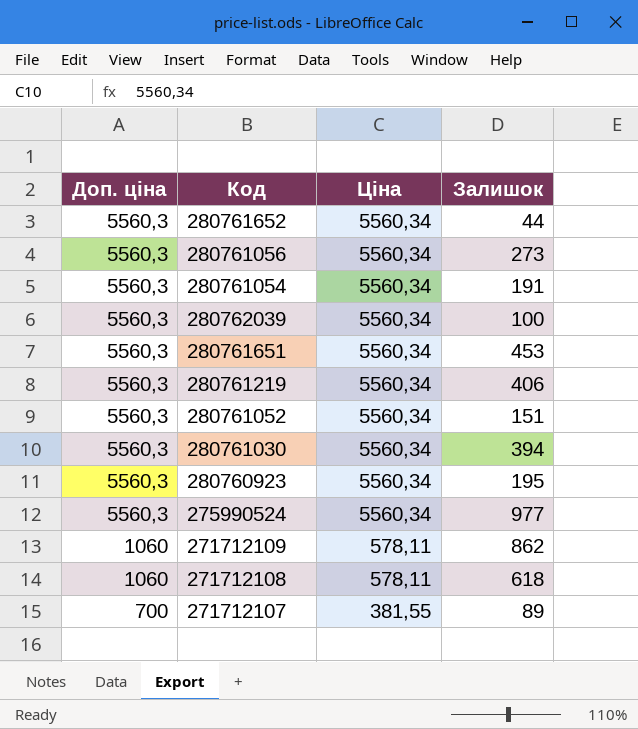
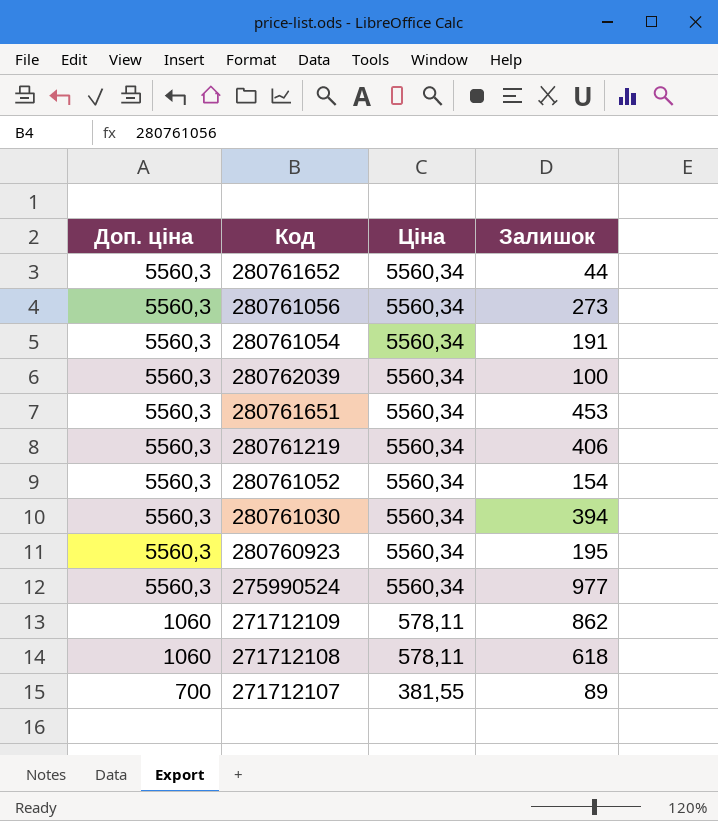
280761052 | Залишок: 151 -> 154

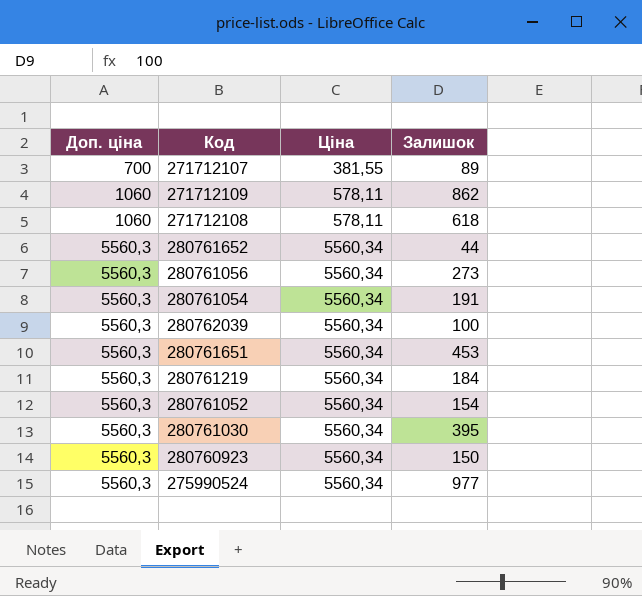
row order: Доп. ціна descending -> Доп. ціна ascending
280761219 | Залишок: 406 -> 184
280761030 | Залишок: 394 -> 395
280760923 | Залишок: 195 -> 150

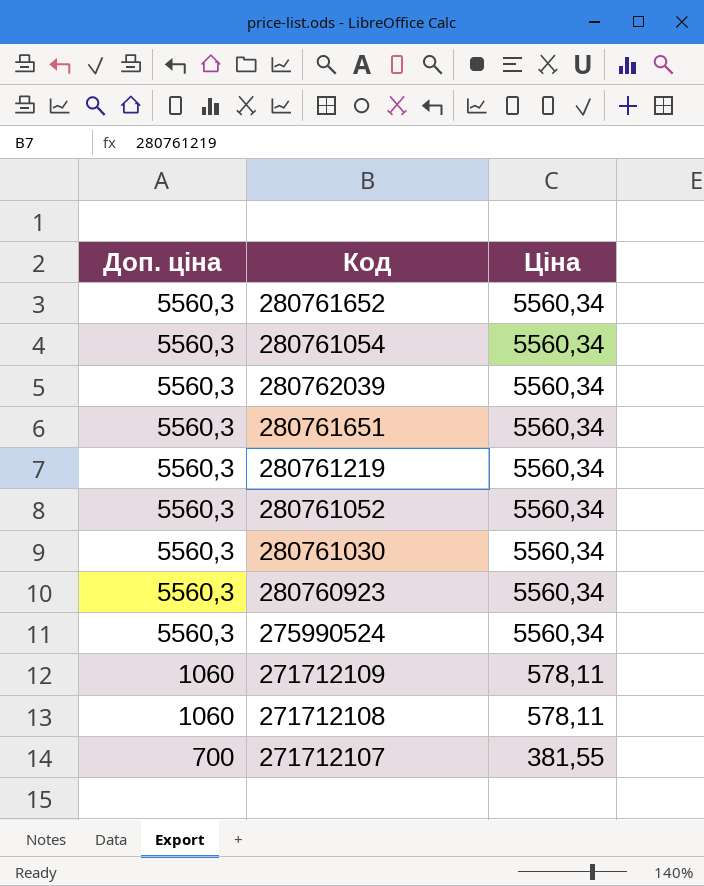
row order: Доп. ціна ascending -> Доп. ціна descending
column Залишок | position: 4 -> none
row 280761056: 5560,3 | 5560,34 | 273 -> none

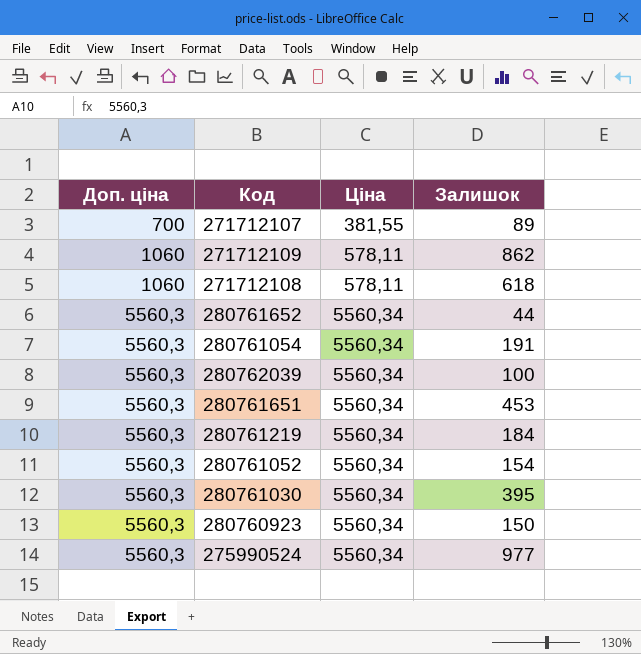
row order: Доп. ціна descending -> Доп. ціна ascending
column Залишок | position: none -> 4

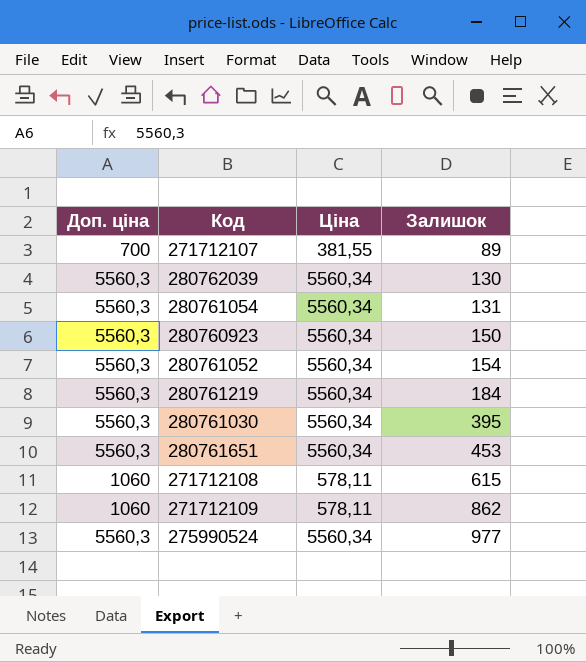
row order: Доп. ціна ascending -> Залишок ascending
row 280761652: 5560,3 | 5560,34 | 44 -> none
280762039 | Залишок: 100 -> 130
280761054 | Залишок: 191 -> 131
271712108 | Залишок: 618 -> 615

